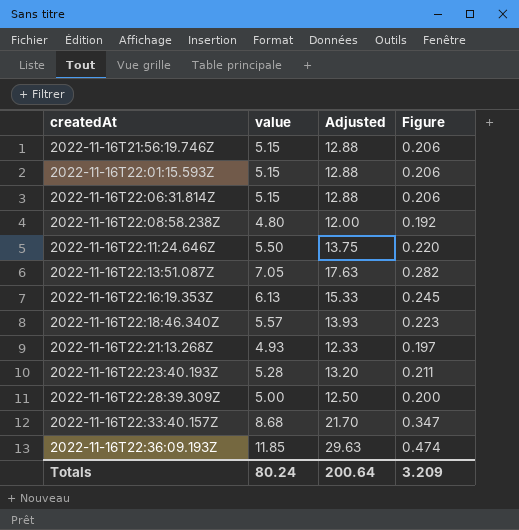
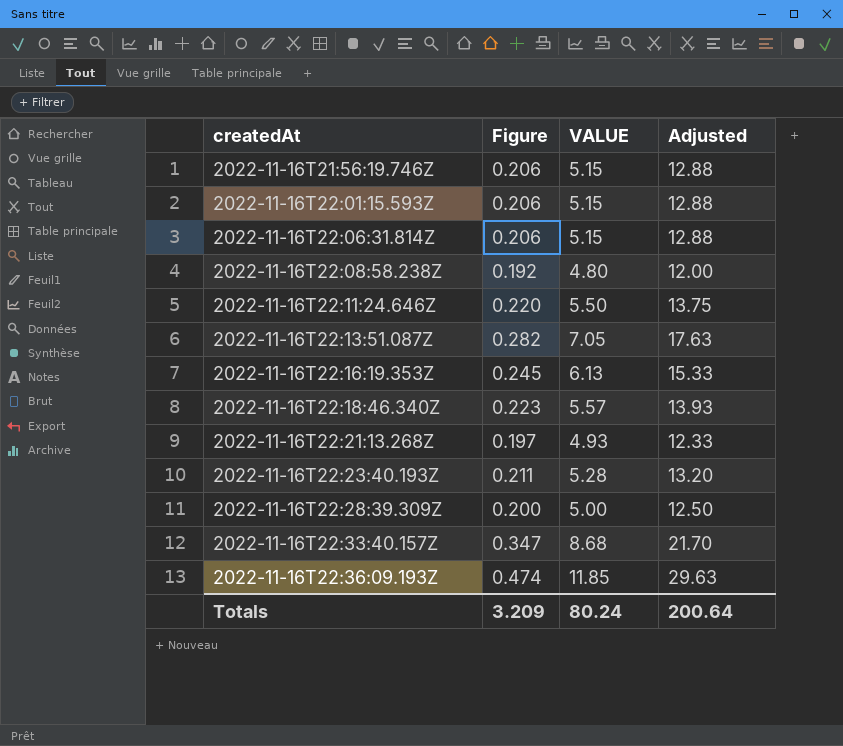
column Figure | position: 4 -> 2
column name: value -> VALUE

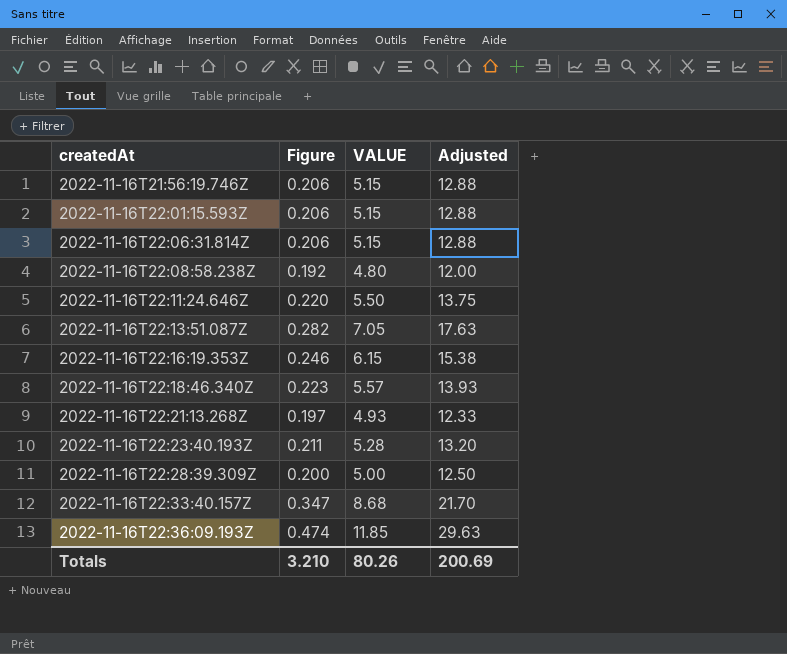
2022-11-16T22:16:19.353Z | Figure: 0.245 -> 0.246
2022-11-16T22:16:19.353Z | VALUE: 6.13 -> 6.15
2022-11-16T22:16:19.353Z | Adjusted: 15.33 -> 15.38
Totals | Figure: 3.209 -> 3.210
Totals | VALUE: 80.24 -> 80.26
Totals | Adjusted: 200.64 -> 200.69

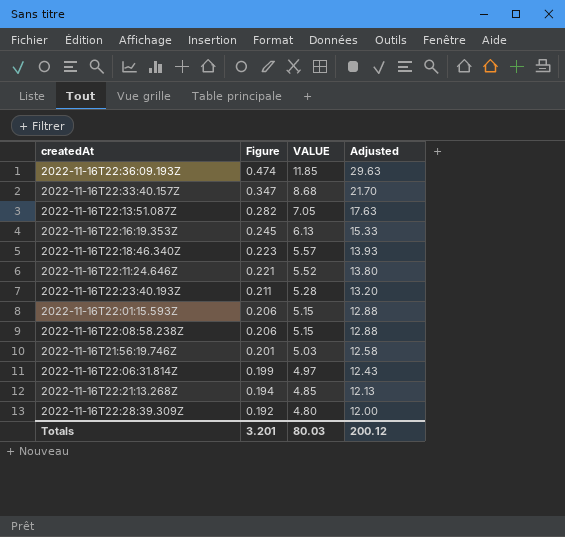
row order: createdAt ascending -> Figure descending
2022-11-16T22:16:19.353Z | Figure: 0.246 -> 0.245
2022-11-16T22:16:19.353Z | VALUE: 6.15 -> 6.13
2022-11-16T22:16:19.353Z | Adjusted: 15.38 -> 15.33
2022-11-16T22:11:24.646Z | Figure: 0.220 -> 0.221
2022-11-16T22:11:24.646Z | VALUE: 5.50 -> 5.52
2022-11-16T22:11:24.646Z | Adjusted: 13.75 -> 13.80
2022-11-16T22:08:58.238Z | Figure: 0.192 -> 0.206
2022-11-16T22:08:58.238Z | VALUE: 4.80 -> 5.15
2022-11-16T22:08:58.238Z | Adjusted: 12.00 -> 12.88
2022-11-16T21:56:19.746Z | Figure: 0.206 -> 0.201
2022-11-16T21:56:19.746Z | VALUE: 5.15 -> 5.03
2022-11-16T21:56:19.746Z | Adjusted: 12.88 -> 12.58
2022-11-16T22:06:31.814Z | Figure: 0.206 -> 0.199
2022-11-16T22:06:31.814Z | VALUE: 5.15 -> 4.97
2022-11-16T22:06:31.814Z | Adjusted: 12.88 -> 12.43
2022-11-16T22:21:13.268Z | Figure: 0.197 -> 0.194
2022-11-16T22:21:13.268Z | VALUE: 4.93 -> 4.85
2022-11-16T22:21:13.268Z | Adjusted: 12.33 -> 12.13
2022-11-16T22:28:39.309Z | Figure: 0.200 -> 0.192
2022-11-16T22:28:39.309Z | VALUE: 5.00 -> 4.80
2022-11-16T22:28:39.309Z | Adjusted: 12.50 -> 12.00
Totals | Figure: 3.210 -> 3.201
Totals | VALUE: 80.26 -> 80.03
Totals | Adjusted: 200.69 -> 200.12

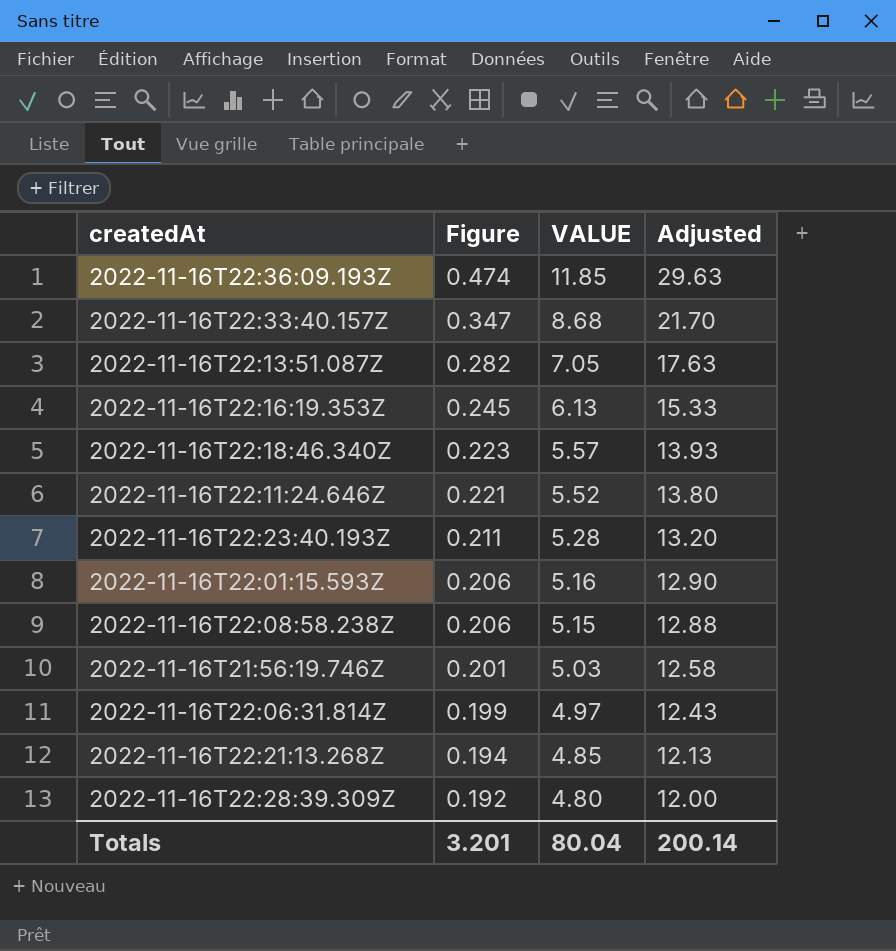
2022-11-16T22:01:15.593Z | VALUE: 5.15 -> 5.16
2022-11-16T22:01:15.593Z | Adjusted: 12.88 -> 12.90
Totals | VALUE: 80.03 -> 80.04
Totals | Adjusted: 200.12 -> 200.14

